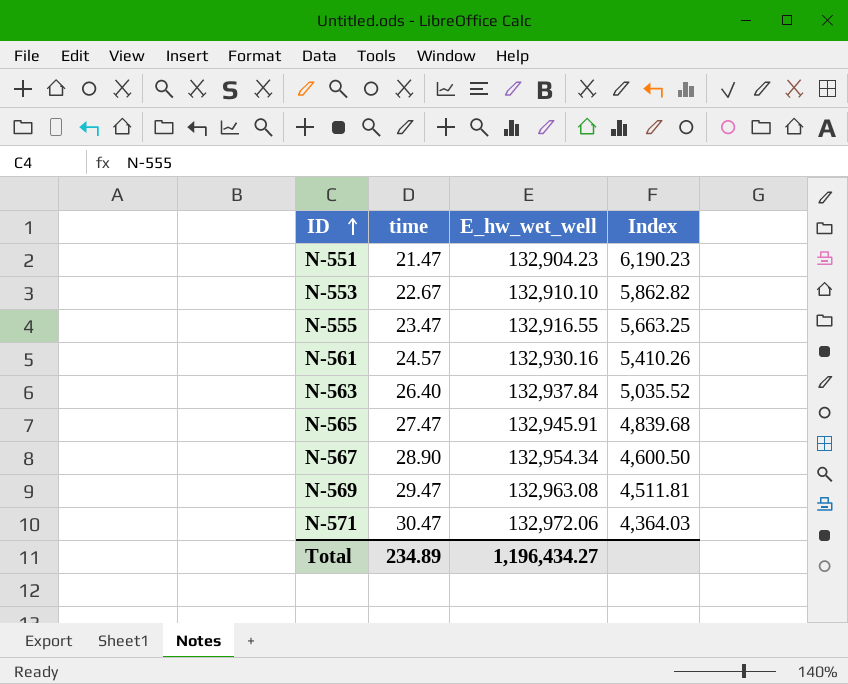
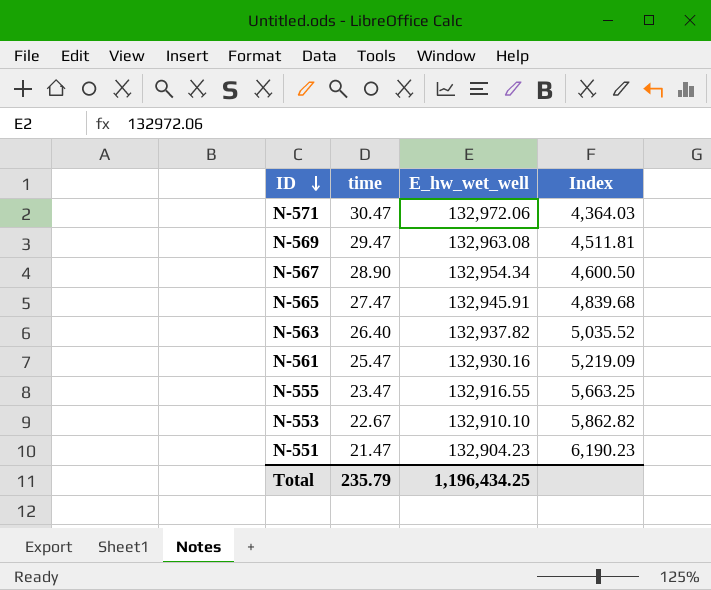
row order: ID ascending -> ID descending
N-563 | E_hw_wet_well: 132,937.84 -> 132,937.82
N-561 | time: 24.57 -> 25.47
N-561 | Index: 5,410.26 -> 5,219.09
Total | time: 234.89 -> 235.79
Total | E_hw_wet_well: 1,196,434.27 -> 1,196,434.25

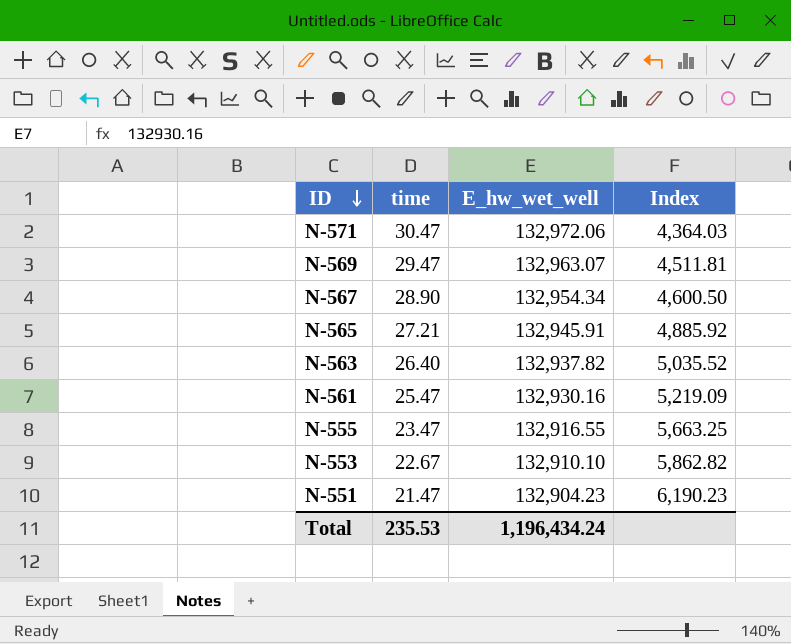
N-569 | E_hw_wet_well: 132,963.08 -> 132,963.07
N-565 | time: 27.47 -> 27.21
N-565 | Index: 4,839.68 -> 4,885.92
Total | time: 235.79 -> 235.53
Total | E_hw_wet_well: 1,196,434.25 -> 1,196,434.24

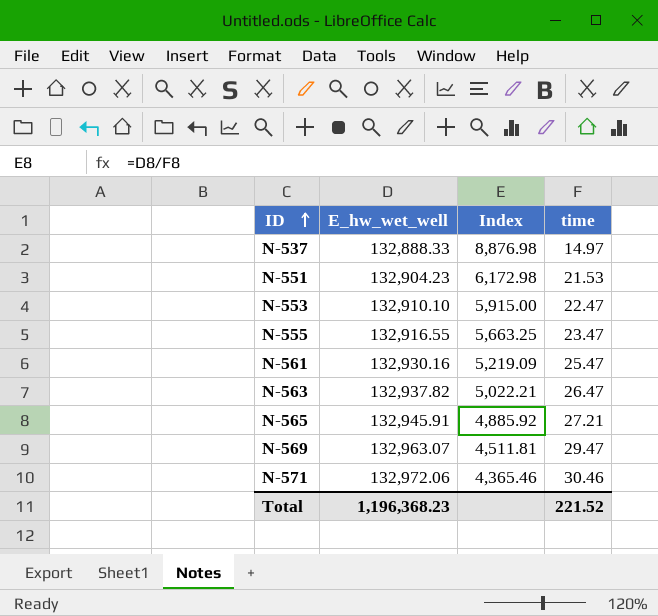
row order: ID descending -> ID ascending
column time | position: 2 -> 4
row N-567: 28.90 | 132,954.34 | 4,600.50 -> none
row N-537: none -> 132,888.33 | 8,876.98 | 14.97
N-551 | Index: 6,190.23 -> 6,172.98
N-551 | time: 21.47 -> 21.53
N-553 | Index: 5,862.82 -> 5,915.00
N-553 | time: 22.67 -> 22.47
N-563 | Index: 5,035.52 -> 5,022.21
N-563 | time: 26.40 -> 26.47
N-571 | Index: 4,364.03 -> 4,365.46
N-571 | time: 30.47 -> 30.46
Total | E_hw_wet_well: 1,196,434.24 -> 1,196,368.23
Total | time: 235.53 -> 221.52

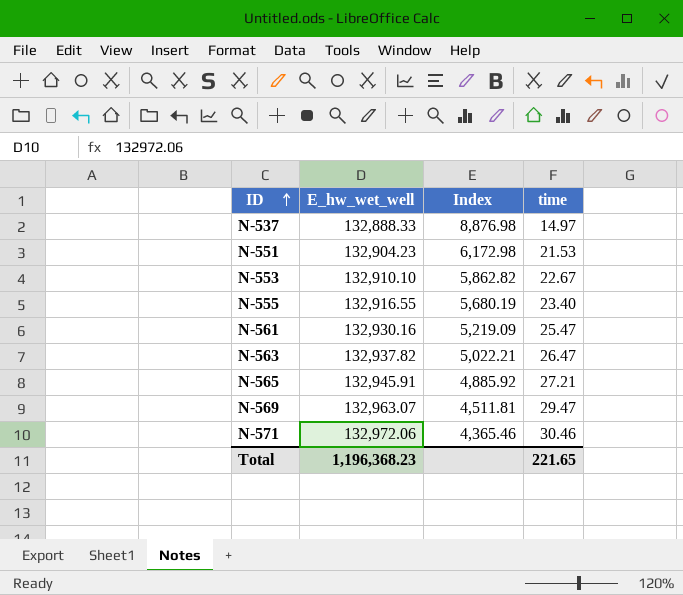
N-553 | Index: 5,915.00 -> 5,862.82
N-553 | time: 22.47 -> 22.67
N-555 | Index: 5,663.25 -> 5,680.19
N-555 | time: 23.47 -> 23.40
Total | time: 221.52 -> 221.65

